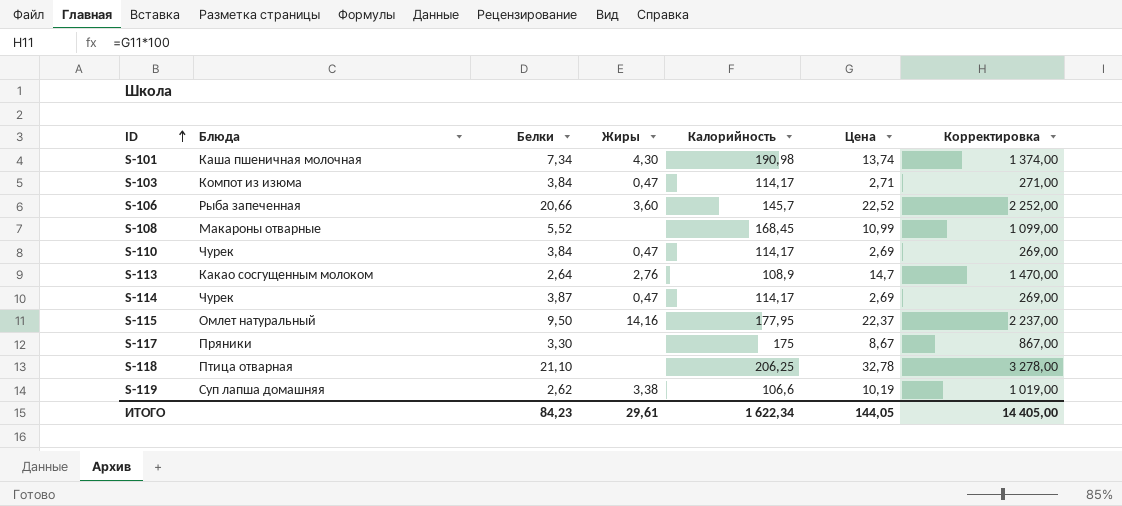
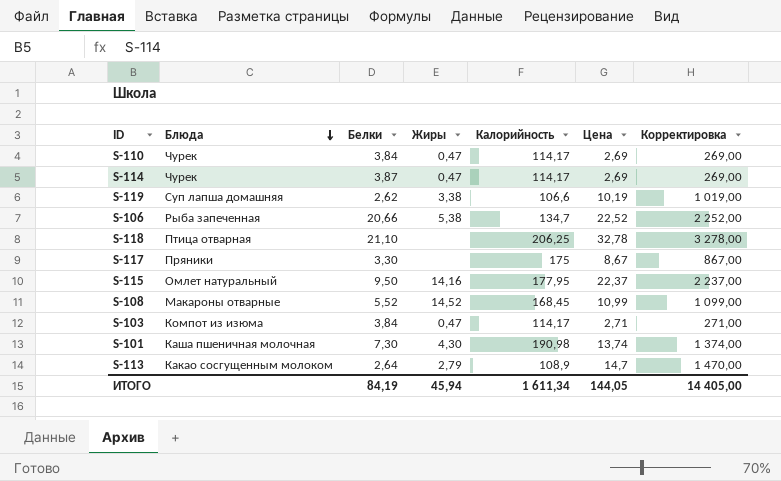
row order: ID ascending -> Блюда descending
S-106 | Жиры: 3,60 -> 5,38
S-106 | Калорийность: 145,7 -> 134,7
S-108 | Жиры: none -> 14,52
S-101 | Белки: 7,34 -> 7,30
S-113 | Жиры: 2,76 -> 2,79
ИТОГО | Белки: 84,23 -> 84,19
ИТОГО | Жиры: 29,61 -> 45,94
ИТОГО | Калорийность: 1 622,34 -> 1 611,34

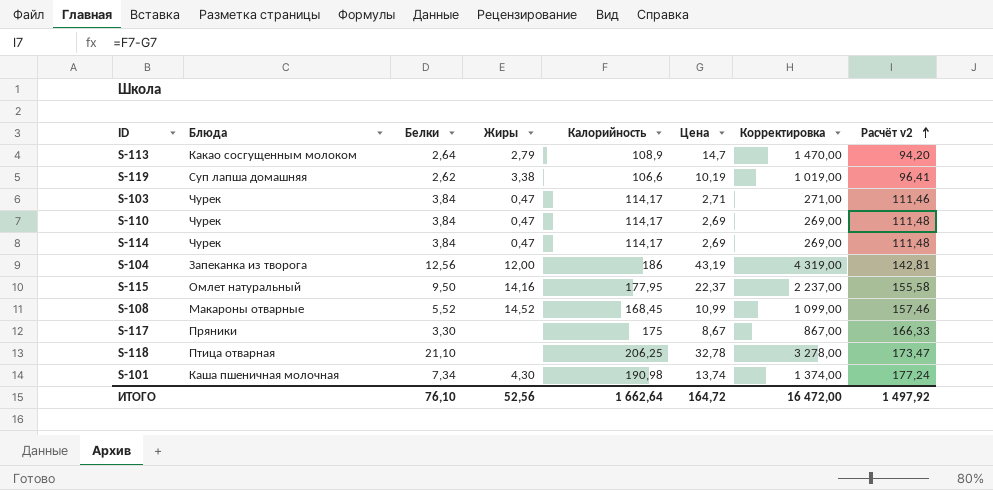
row order: Блюда descending -> Расчёт v2 ascending
column Расчёт v2 | formula: none -> [Калорийность] - [Цена]
row S-106: Рыба запеченная | 20,66 | 5,38 | 134,7 | 22,52 | 2 252,00 -> none
S-103 | Блюда: Компот из изюма -> Чурек
S-114 | Белки: 3,87 -> 3,84
row S-104: none -> Запеканка из творога | 12,56 | 12,00 | 186 | 43,19 | 4 319,00 | 142,81
S-101 | Белки: 7,30 -> 7,34
ИТОГО | Белки: 84,19 -> 76,10
ИТОГО | Жиры: 45,94 -> 52,56
ИТОГО | Калорийность: 1 611,34 -> 1 662,64
ИТОГО | Цена: 144,05 -> 164,72
ИТОГО | Корректировка: 14 405,00 -> 16 472,00

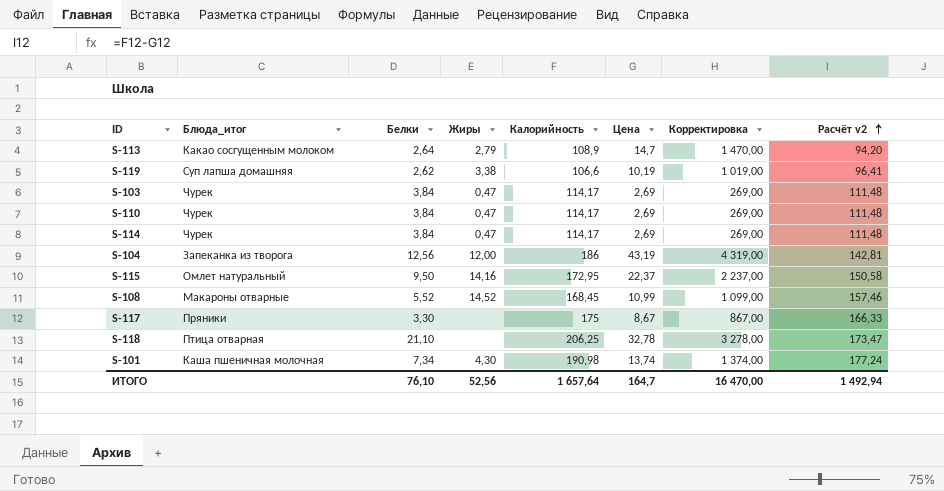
column name: Блюда -> Блюда_итог
S-103 | Цена: 2,71 -> 2,69
S-103 | Корректировка: 271,00 -> 269,00
S-103 | Расчёт v2: 111,46 -> 111,48
S-115 | Калорийность: 177,95 -> 172,95
S-115 | Расчёт v2: 155,58 -> 150,58
ИТОГО | Калорийность: 1 662,64 -> 1 657,64
ИТОГО | Цена: 164,72 -> 164,7
ИТОГО | Корректировка: 16 472,00 -> 16 470,00
ИТОГО | Расчёт v2: 1 497,92 -> 1 492,94

